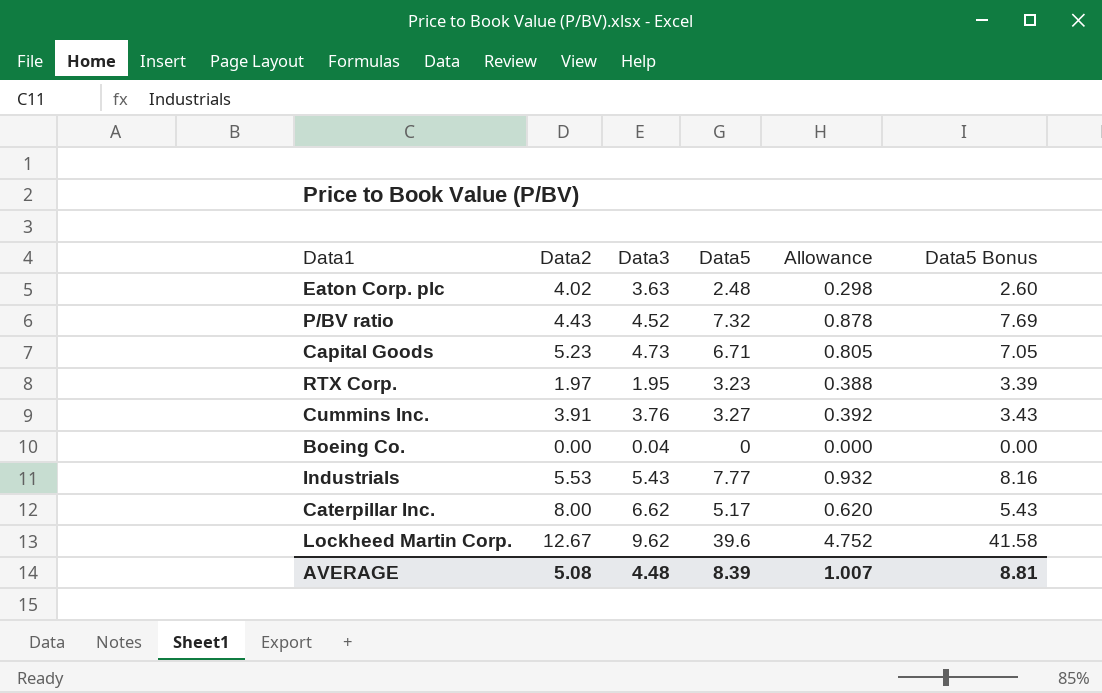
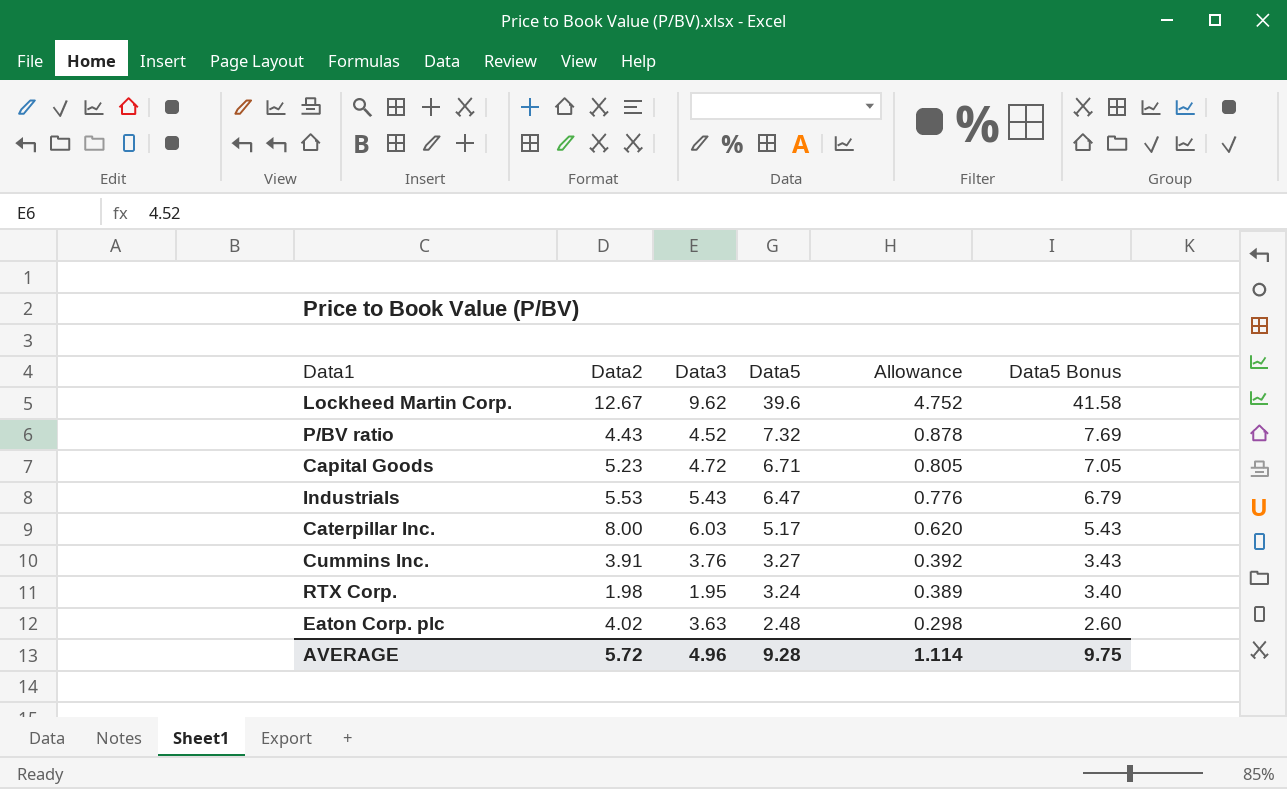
row order: none -> Data5 descending
row Boeing Co.: 0.00 | 0.04 | 0 | 0.000 | 0.00 -> none
Capital Goods | Data3: 4.73 -> 4.72
Industrials | Data5: 7.77 -> 6.47
Industrials | Allowance: 0.932 -> 0.776
Industrials | Data5 Bonus: 8.16 -> 6.79
Caterpillar Inc. | Data3: 6.62 -> 6.03
RTX Corp. | Data2: 1.97 -> 1.98
RTX Corp. | Data5: 3.23 -> 3.24
RTX Corp. | Allowance: 0.388 -> 0.389
RTX Corp. | Data5 Bonus: 3.39 -> 3.40
AVERAGE | Data2: 5.08 -> 5.72
AVERAGE | Data3: 4.48 -> 4.96
AVERAGE | Data5: 8.39 -> 9.28
AVERAGE | Allowance: 1.007 -> 1.114
AVERAGE | Data5 Bonus: 8.81 -> 9.75

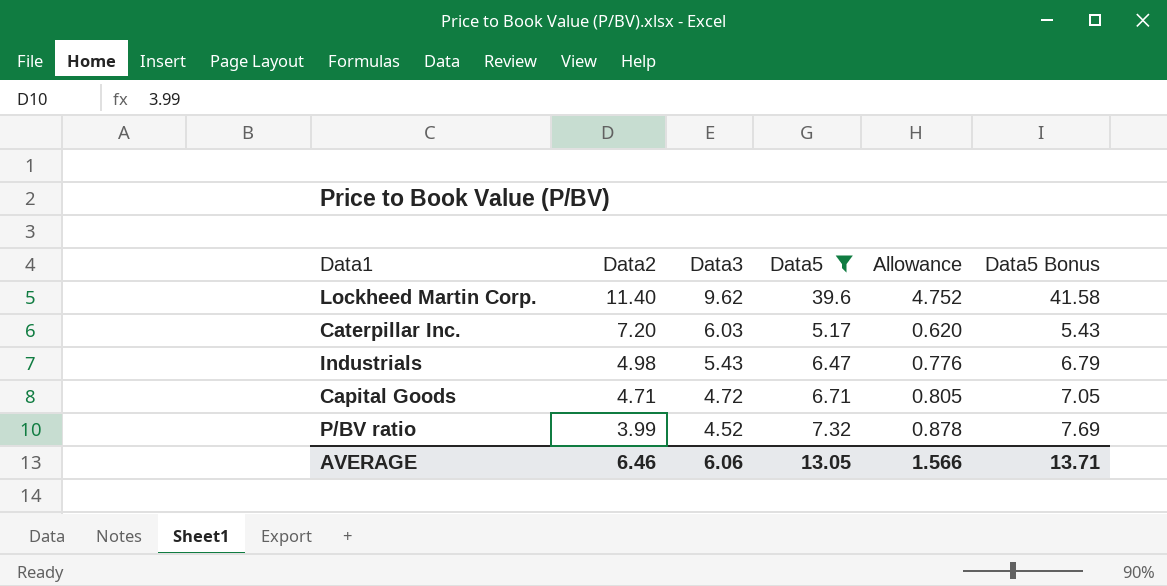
filter: none -> Data5 >= 5.17
row order: Data5 descending -> Data2 descending
Lockheed Martin Corp. | Data2: 12.67 -> 11.40
Caterpillar Inc. | Data2: 8.00 -> 7.20
Industrials | Data2: 5.53 -> 4.98
Capital Goods | Data2: 5.23 -> 4.71
P/BV ratio | Data2: 4.43 -> 3.99
AVERAGE | Data2: 5.72 -> 6.46
AVERAGE | Data3: 4.96 -> 6.06
AVERAGE | Data5: 9.28 -> 13.05
AVERAGE | Allowance: 1.114 -> 1.566
AVERAGE | Data5 Bonus: 9.75 -> 13.71

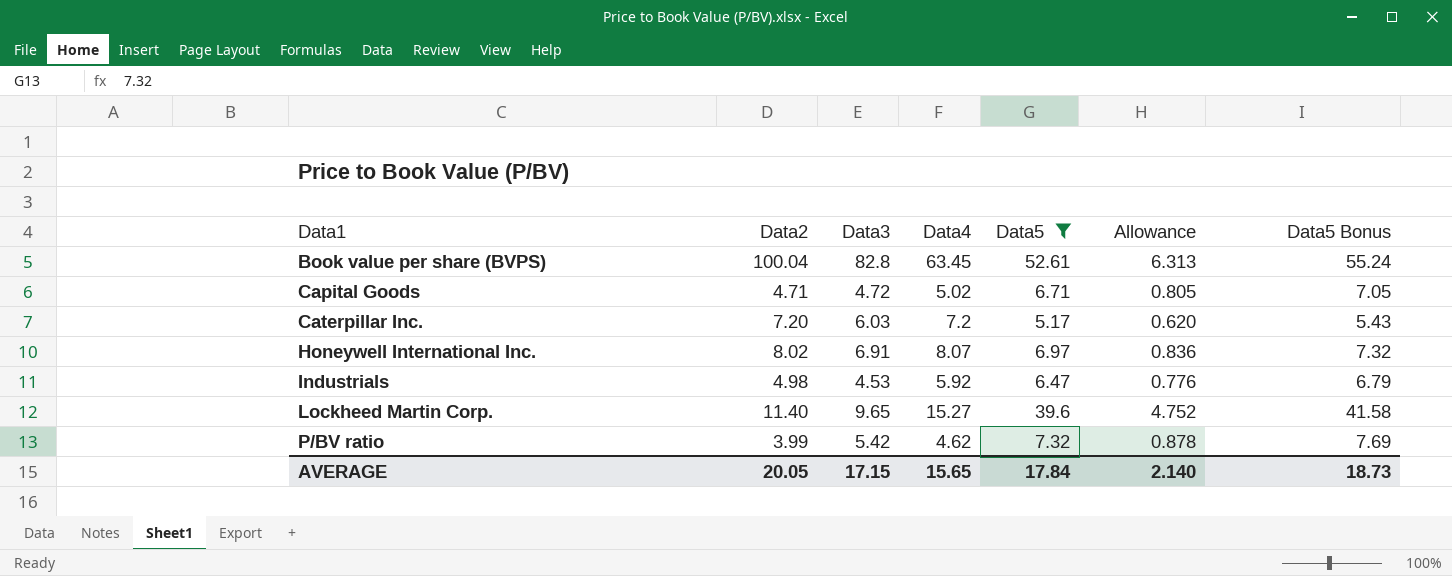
row order: Data2 descending -> Data1 ascending
column Data4 | position: none -> 4
row Book value per share (BVPS): none -> 100.04 | 82.8 | 63.45 | 52.61 | 6.313 | 55.24
row Honeywell International Inc.: none -> 8.02 | 6.91 | 8.07 | 6.97 | 0.836 | 7.32
Industrials | Data3: 5.43 -> 4.53
Lockheed Martin Corp. | Data3: 9.62 -> 9.65
P/BV ratio | Data3: 4.52 -> 5.42
AVERAGE | Data2: 6.46 -> 20.05
AVERAGE | Data3: 6.06 -> 17.15
AVERAGE | Data5: 13.05 -> 17.84
AVERAGE | Allowance: 1.566 -> 2.140
AVERAGE | Data5 Bonus: 13.71 -> 18.73

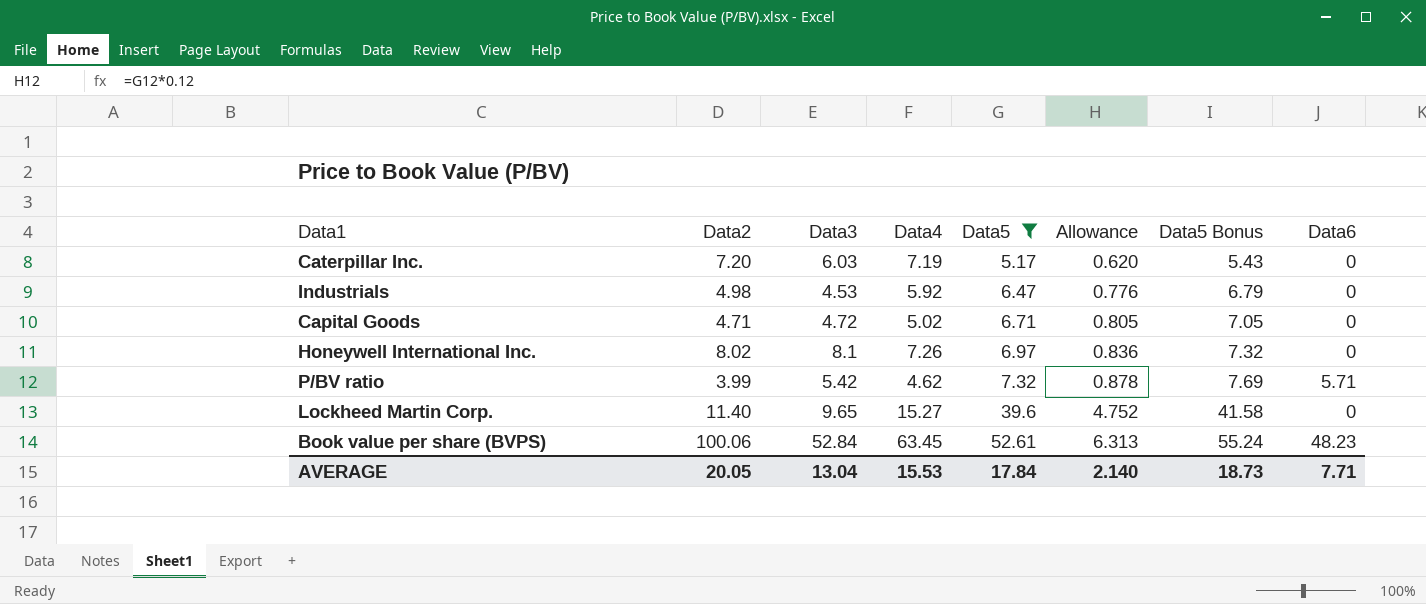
row order: Data1 ascending -> Data5 ascending
column Data6 | position: none -> 8
Caterpillar Inc. | Data4: 7.2 -> 7.19
Honeywell International Inc. | Data3: 6.91 -> 8.1
Honeywell International Inc. | Data4: 8.07 -> 7.26
Book value per share (BVPS) | Data2: 100.04 -> 100.06
Book value per share (BVPS) | Data3: 82.8 -> 52.84
AVERAGE | Data3: 17.15 -> 13.04
AVERAGE | Data4: 15.65 -> 15.53

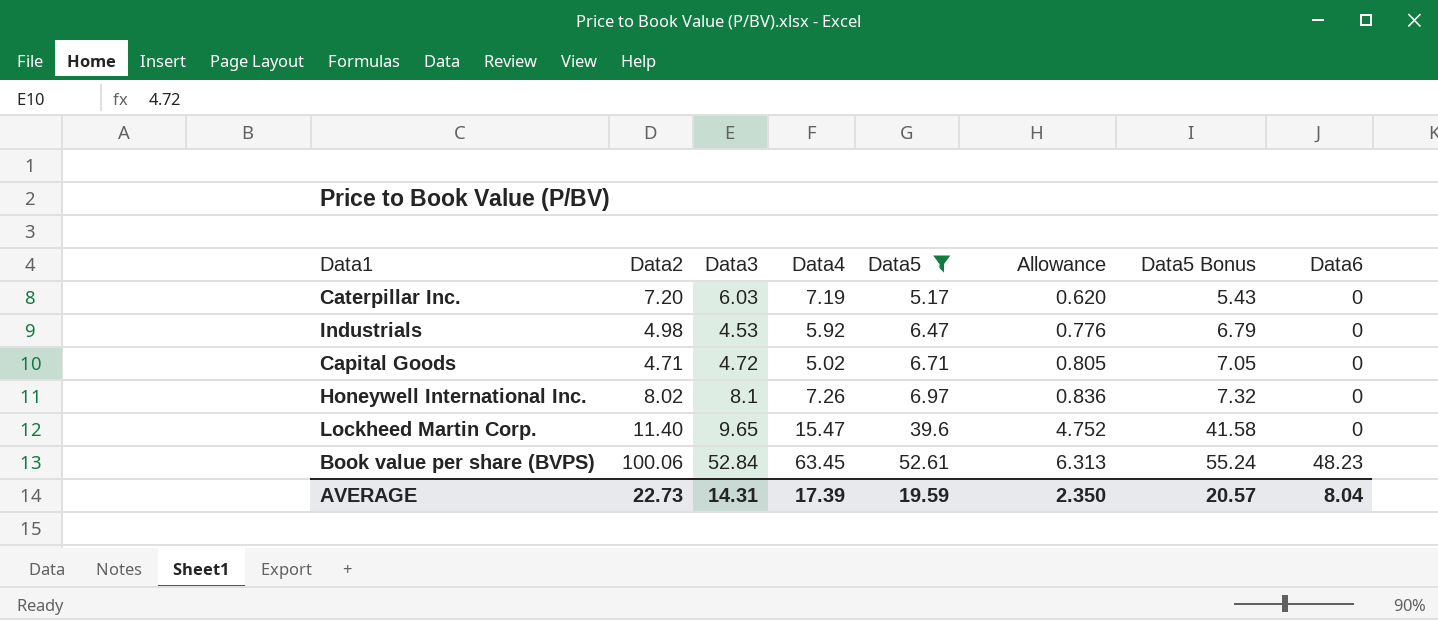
row P/BV ratio: 3.99 | 5.42 | 4.62 | 7.32 | 0.878 | 7.69 | 5.71 -> none
Lockheed Martin Corp. | Data4: 15.27 -> 15.47
AVERAGE | Data2: 20.05 -> 22.73
AVERAGE | Data3: 13.04 -> 14.31
AVERAGE | Data4: 15.53 -> 17.39
AVERAGE | Data5: 17.84 -> 19.59
AVERAGE | Allowance: 2.140 -> 2.350
AVERAGE | Data5 Bonus: 18.73 -> 20.57
AVERAGE | Data6: 7.71 -> 8.04

